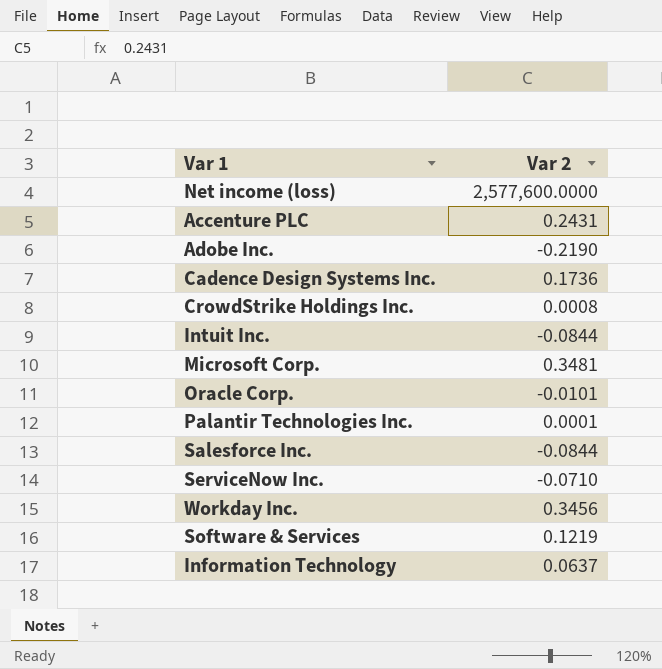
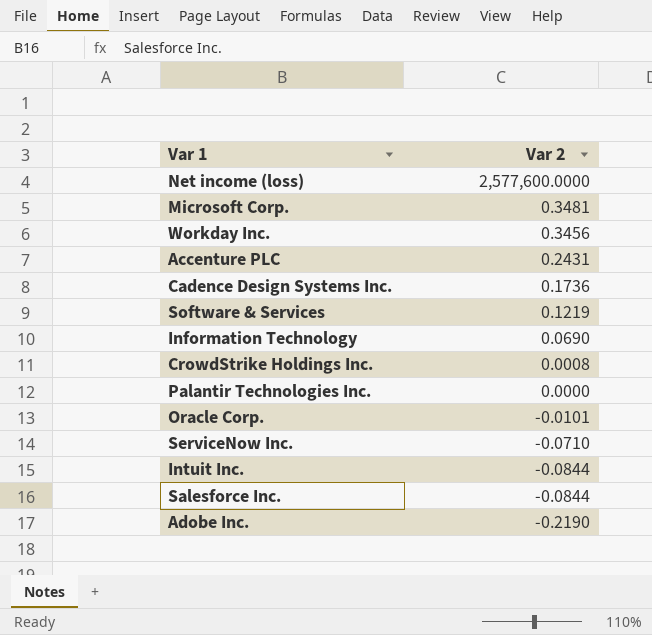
row order: none -> Var 2 descending
Information Technology | Var 2: 0.0637 -> 0.0690
Palantir Technologies Inc. | Var 2: 0.0001 -> 0.0000

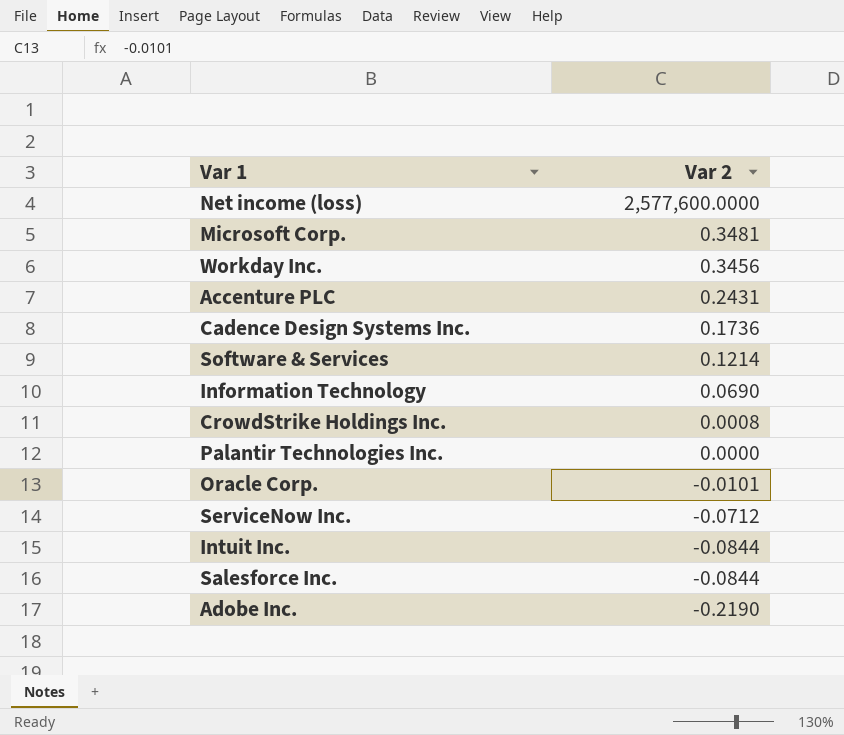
Software & Services | Var 2: 0.1219 -> 0.1214
ServiceNow Inc. | Var 2: -0.0710 -> -0.0712

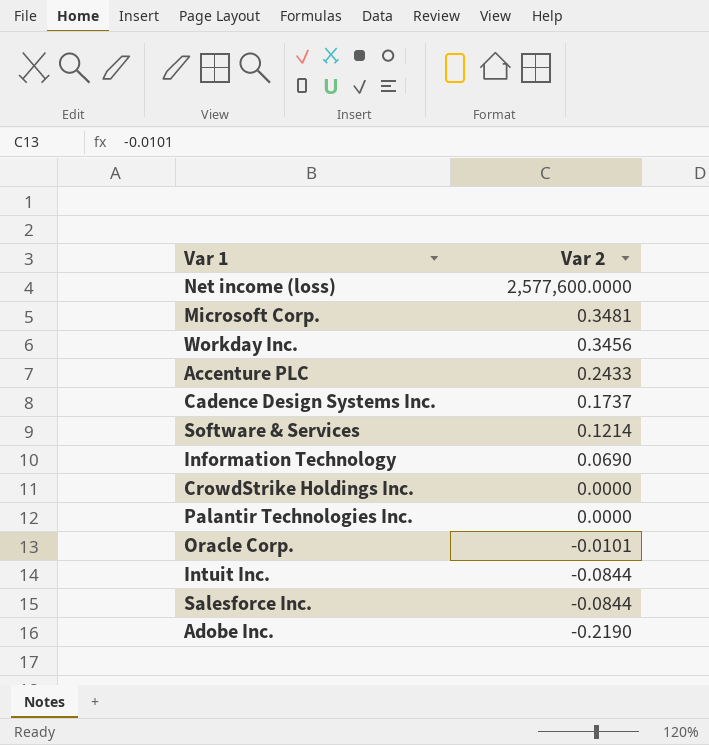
row ServiceNow Inc.: -0.0712 -> none
Accenture PLC | Var 2: 0.2431 -> 0.2433
Cadence Design Systems Inc. | Var 2: 0.1736 -> 0.1737
CrowdStrike Holdings Inc. | Var 2: 0.0008 -> 0.0000

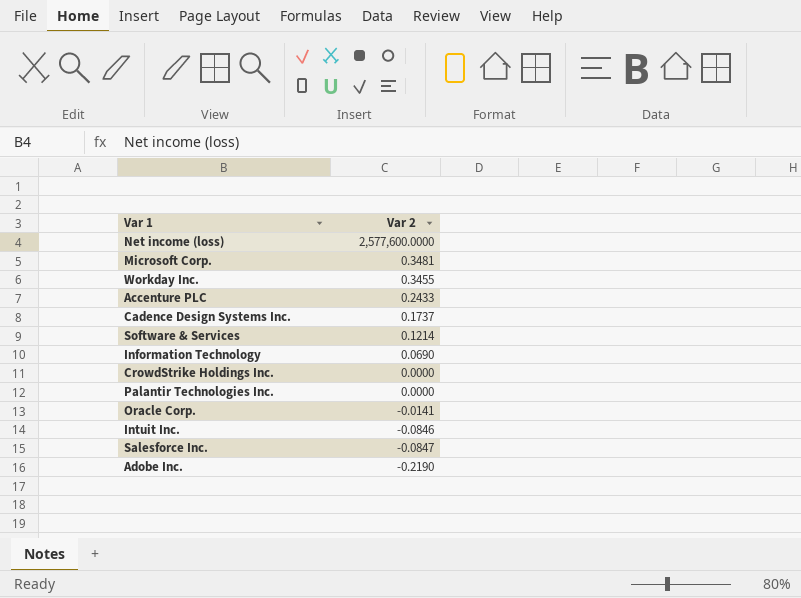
Workday Inc. | Var 2: 0.3456 -> 0.3455
Oracle Corp. | Var 2: -0.0101 -> -0.0141
Intuit Inc. | Var 2: -0.0844 -> -0.0846
Salesforce Inc. | Var 2: -0.0844 -> -0.0847

